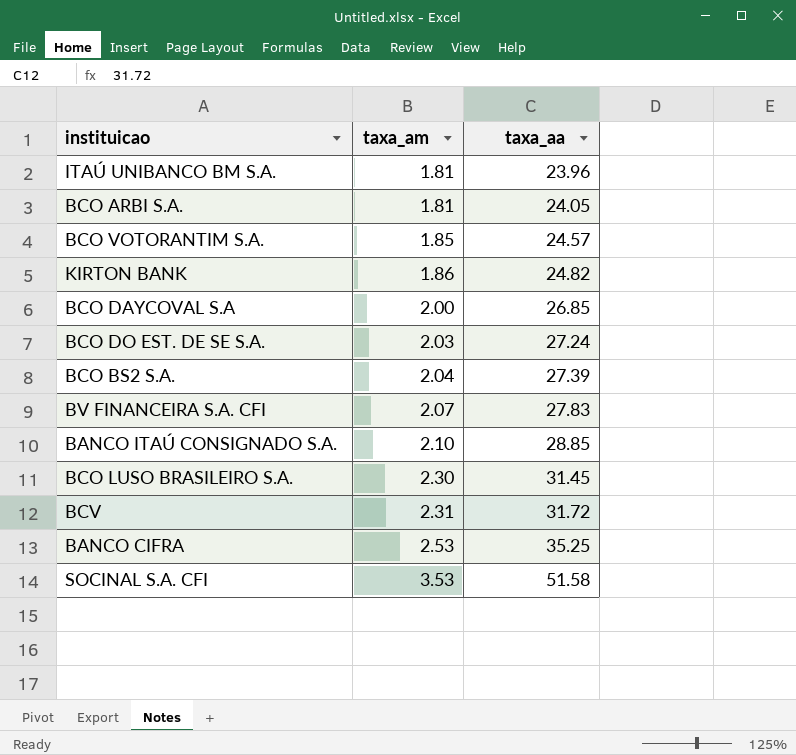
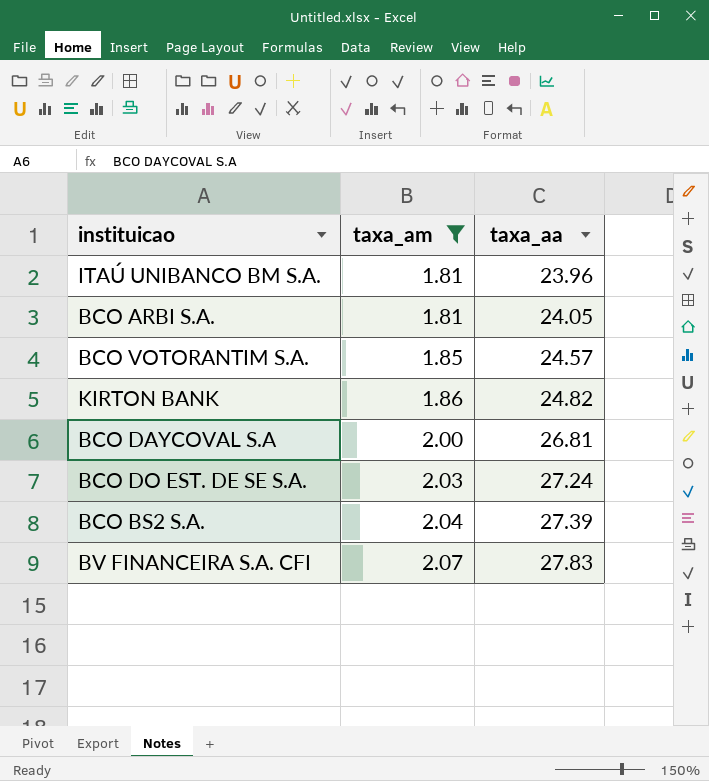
filter: none -> taxa_am <= 2.07
BCO DAYCOVAL S.A | taxa_aa: 26.85 -> 26.81

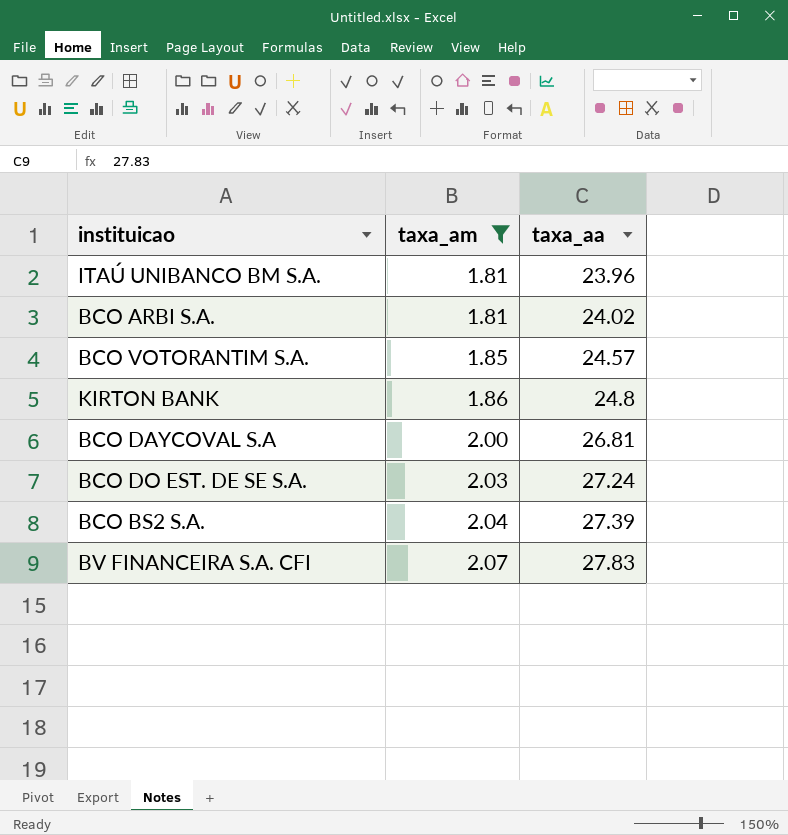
BCO ARBI S.A. | taxa_aa: 24.05 -> 24.02
KIRTON BANK | taxa_aa: 24.82 -> 24.8

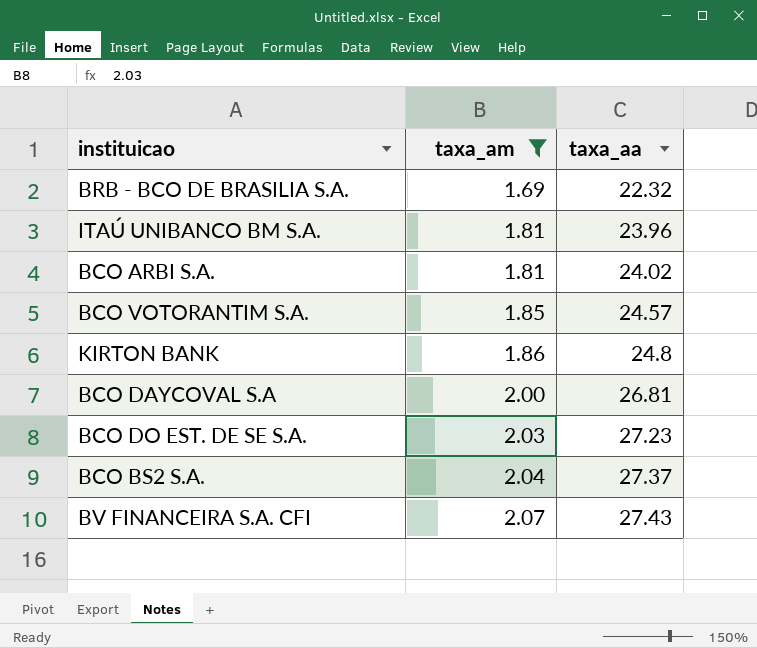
row BRB - BCO DE BRASILIA S.A.: none -> 1.69 | 22.32
BCO DO EST. DE SE S.A. | taxa_aa: 27.24 -> 27.23
BCO BS2 S.A. | taxa_aa: 27.39 -> 27.37
BV FINANCEIRA S.A. CFI | taxa_aa: 27.83 -> 27.43

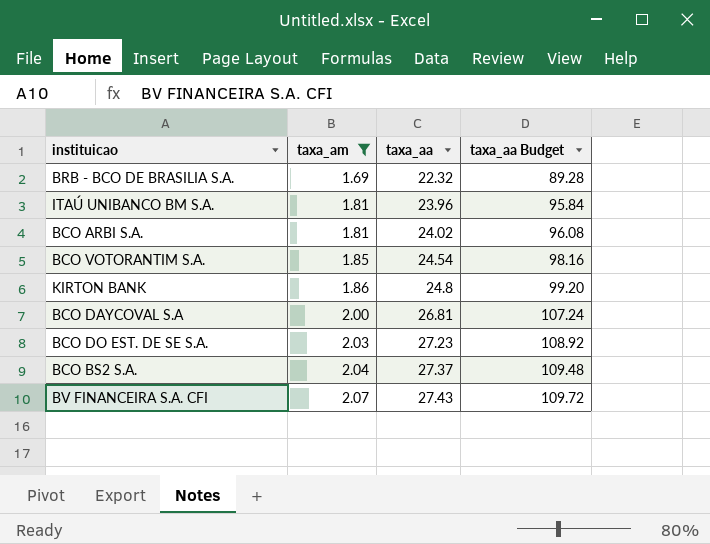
column taxa_aa Budget | formula: none -> [taxa_aa] * 4
BCO VOTORANTIM S.A. | taxa_aa: 24.57 -> 24.54

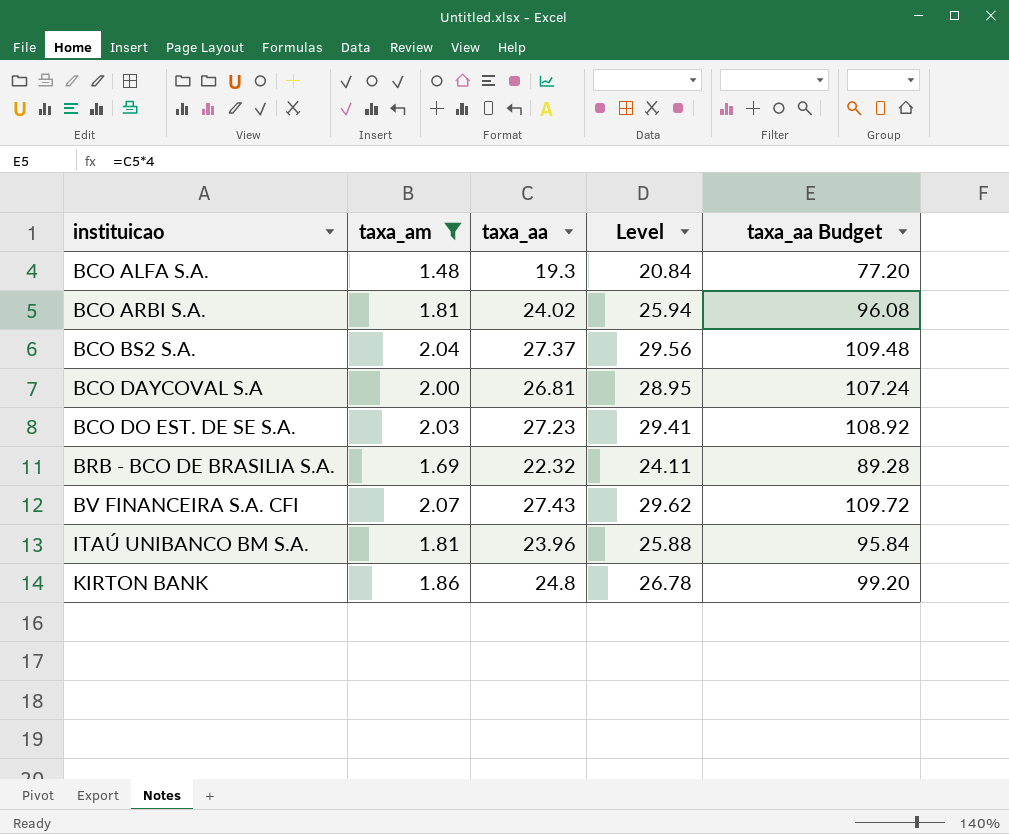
row order: taxa_am ascending -> instituicao ascending
column Level | formula: none -> [taxa_aa] * 1.08
row BCO VOTORANTIM S.A.: 1.85 | 24.54 | 98.16 -> none
row BCO ALFA S.A.: none -> 1.48 | 19.3 | 20.84 | 77.20

